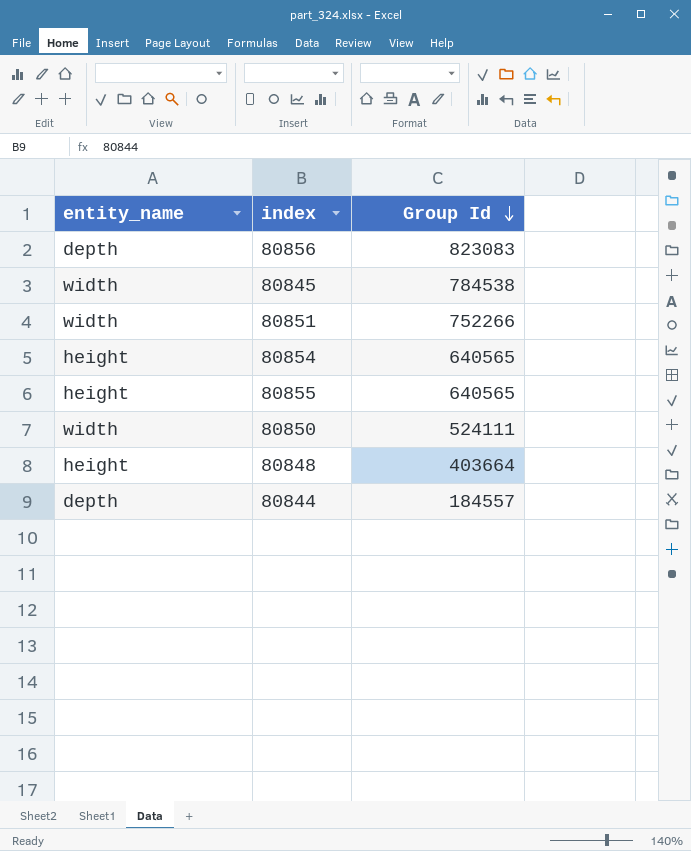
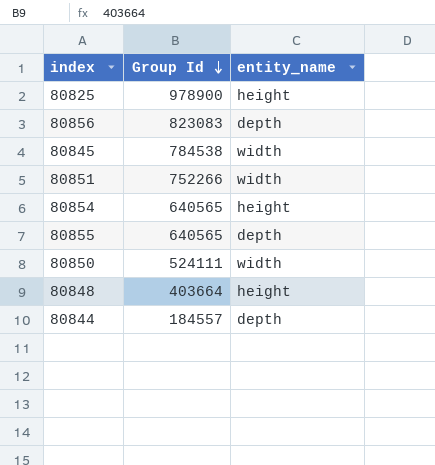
column entity_name | position: 1 -> 3
row 80825: none -> 978900 | height
80855 | entity_name: height -> depth

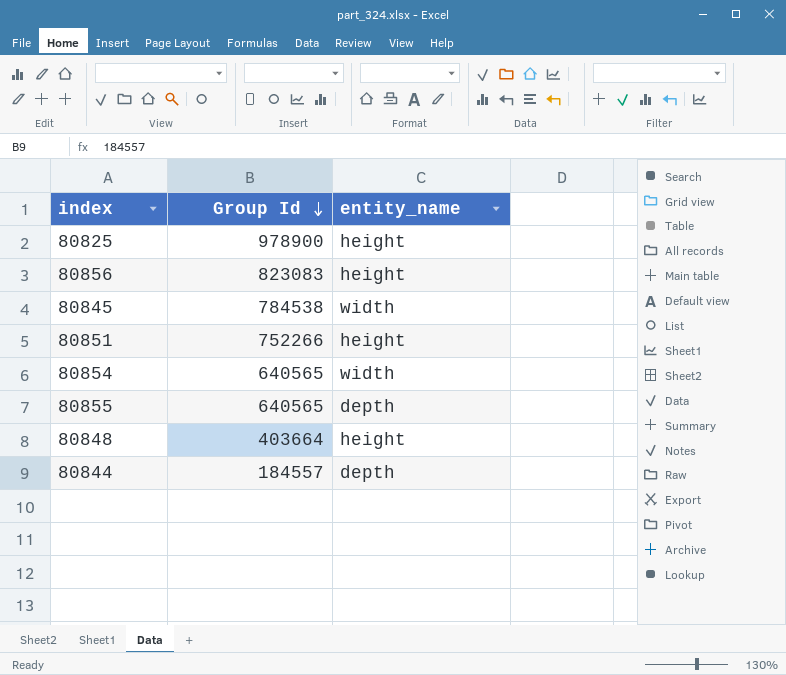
row 80850: 524111 | width -> none
80856 | entity_name: depth -> height
80851 | entity_name: width -> height
80854 | entity_name: height -> width

